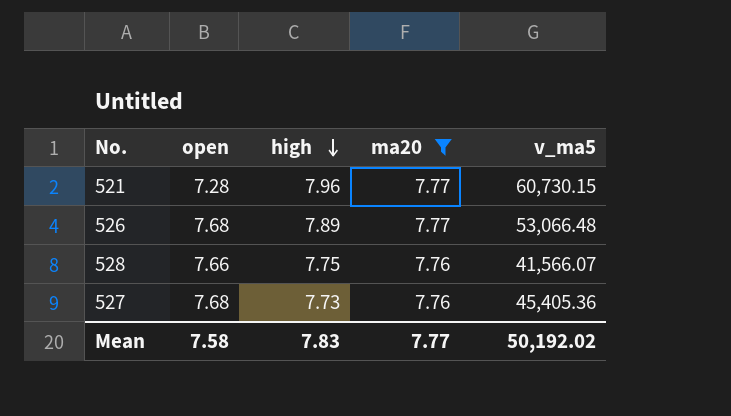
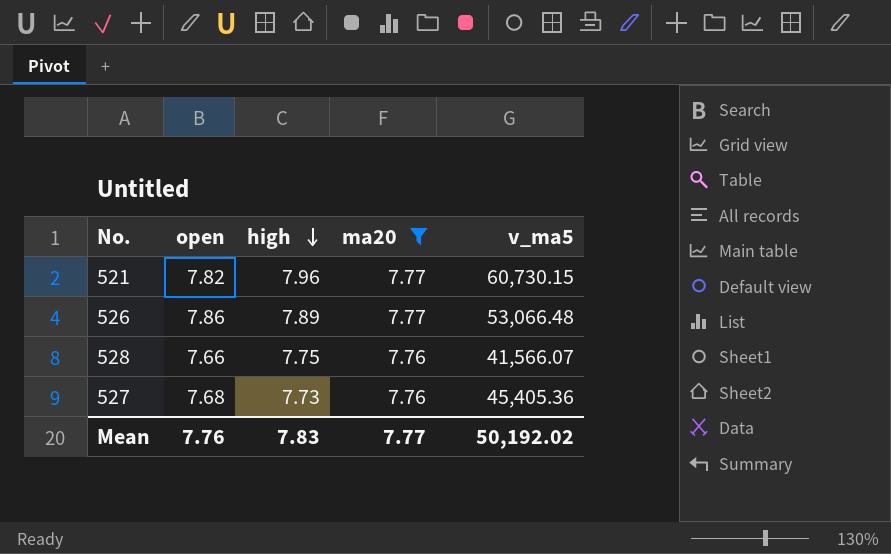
521 | open: 7.28 -> 7.82
526 | open: 7.68 -> 7.86
Mean | open: 7.58 -> 7.76

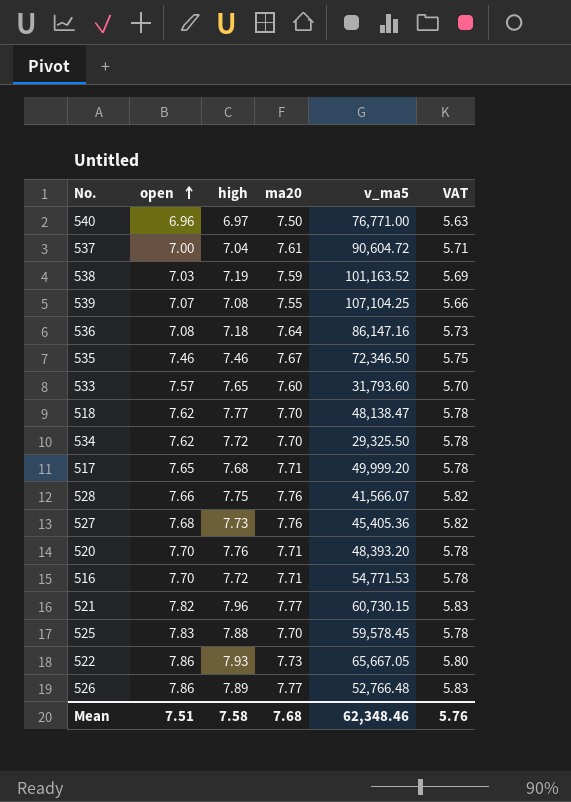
filter: ma20 >= 7.76 -> none
row order: high descending -> open ascending
column VAT | formula: none -> [ma20] * 0.75
526 | v_ma5: 53,066.48 -> 52,766.48
Mean | open: 7.76 -> 7.51
Mean | high: 7.83 -> 7.58
Mean | ma20: 7.77 -> 7.68
Mean | v_ma5: 50,192.02 -> 62,348.46

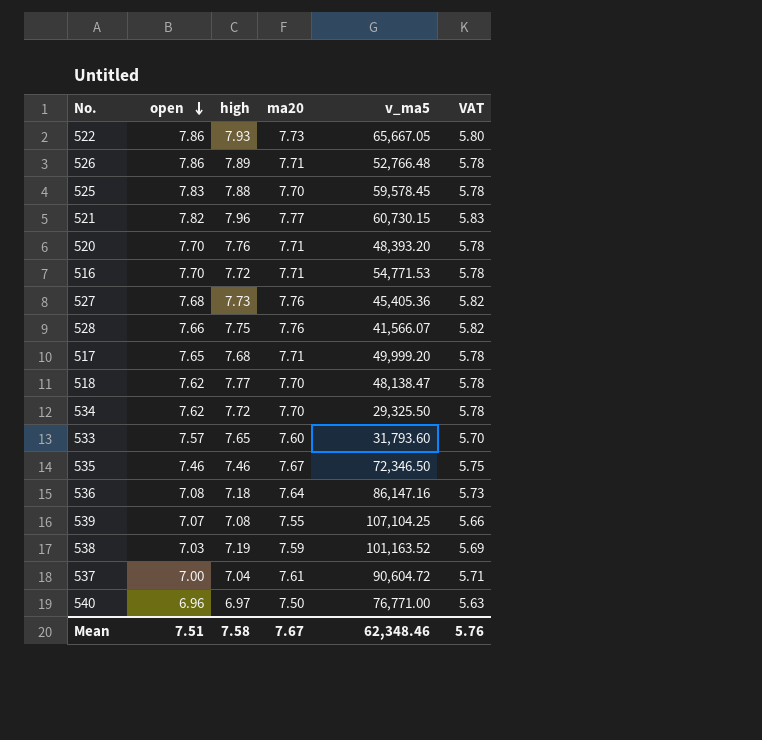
row order: open ascending -> open descending
526 | ma20: 7.77 -> 7.71
526 | VAT: 5.83 -> 5.78
Mean | ma20: 7.68 -> 7.67

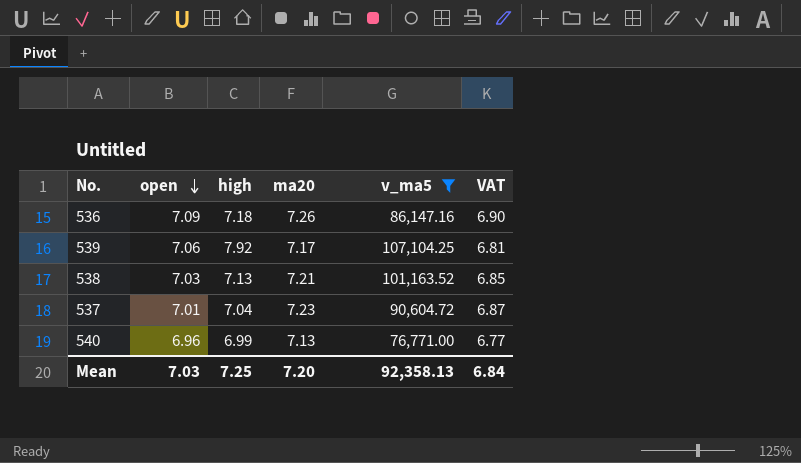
filter: none -> v_ma5 >= 76,771.00
column VAT | formula: [ma20] * 0.75 -> [ma20] * 0.95
536 | open: 7.08 -> 7.09
536 | ma20: 7.64 -> 7.26
539 | open: 7.07 -> 7.06
539 | high: 7.08 -> 7.92
539 | ma20: 7.55 -> 7.17
538 | high: 7.19 -> 7.13
538 | ma20: 7.59 -> 7.21
537 | open: 7.00 -> 7.01
537 | ma20: 7.61 -> 7.23
540 | high: 6.97 -> 6.99
540 | ma20: 7.50 -> 7.13
Mean | open: 7.51 -> 7.03
Mean | high: 7.58 -> 7.25
Mean | ma20: 7.67 -> 7.20
Mean | v_ma5: 62,348.46 -> 92,358.13
Mean | VAT: 5.76 -> 6.84

